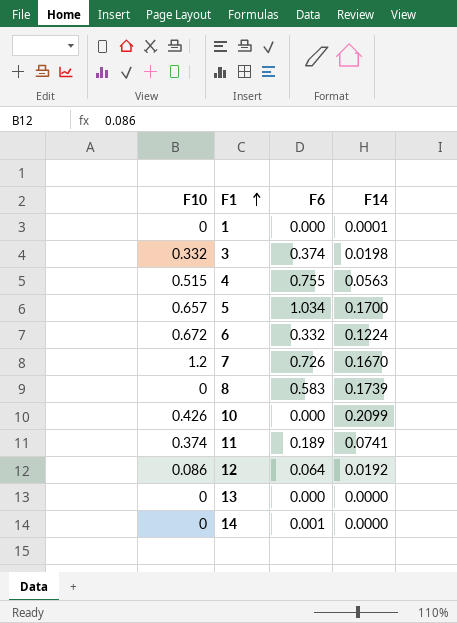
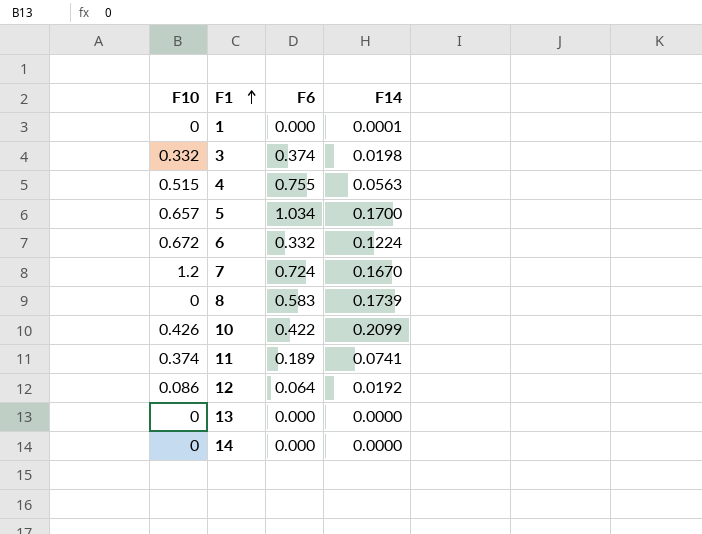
7 | F6: 0.726 -> 0.724
10 | F6: 0.000 -> 0.422
14 | F6: 0.001 -> 0.000

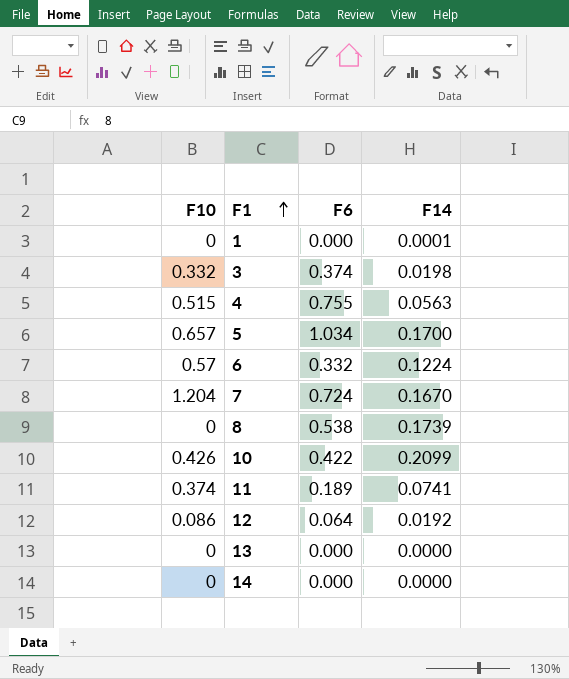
6 | F10: 0.672 -> 0.57
7 | F10: 1.2 -> 1.204
8 | F6: 0.583 -> 0.538

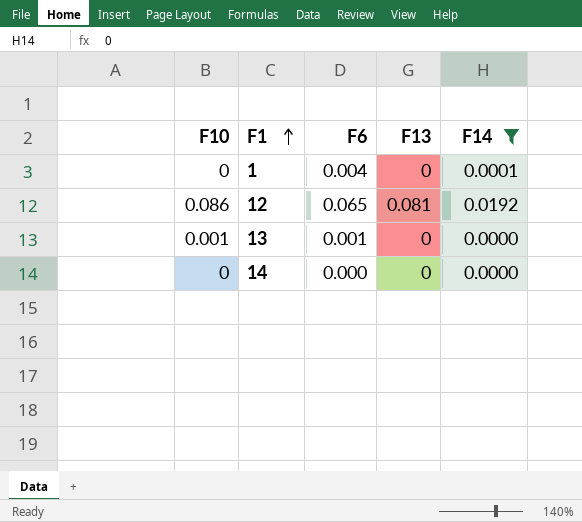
filter: none -> F14 <= 0.0192
column F13 | position: none -> 4
1 | F6: 0.000 -> 0.004
12 | F6: 0.064 -> 0.065
13 | F10: 0 -> 0.001
13 | F6: 0.000 -> 0.001

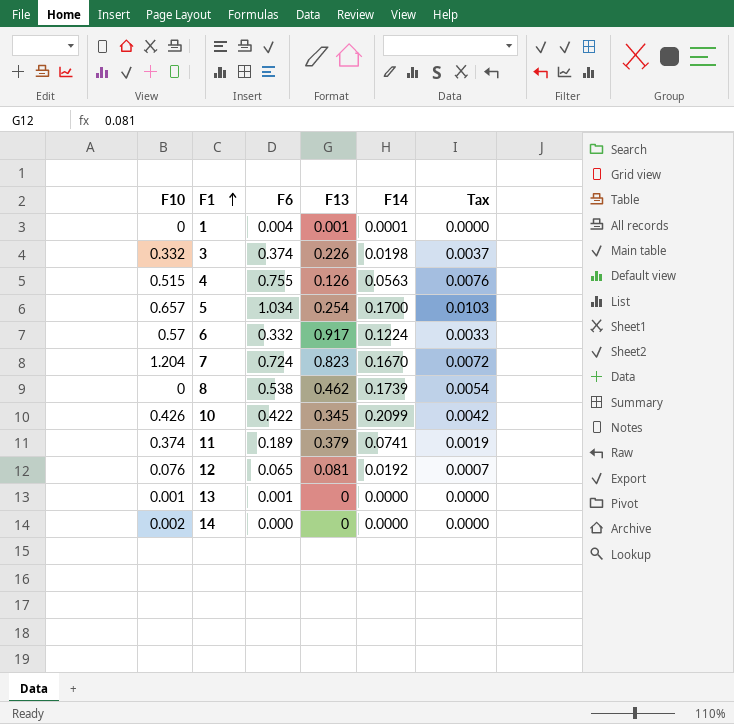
filter: F14 <= 0.0192 -> none
column Tax | formula: none -> [F6] * 0.01
1 | F13: 0 -> 0.001
12 | F10: 0.086 -> 0.076
14 | F10: 0 -> 0.002

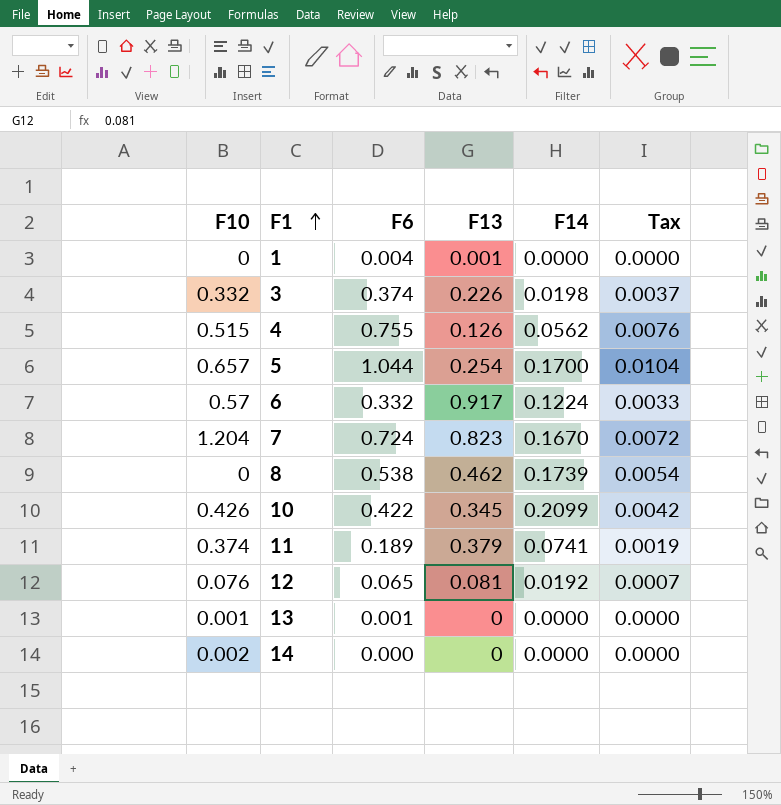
1 | F14: 0.0001 -> 0.0000
4 | F14: 0.0563 -> 0.0562
5 | F6: 1.034 -> 1.044
5 | Tax: 0.0103 -> 0.0104

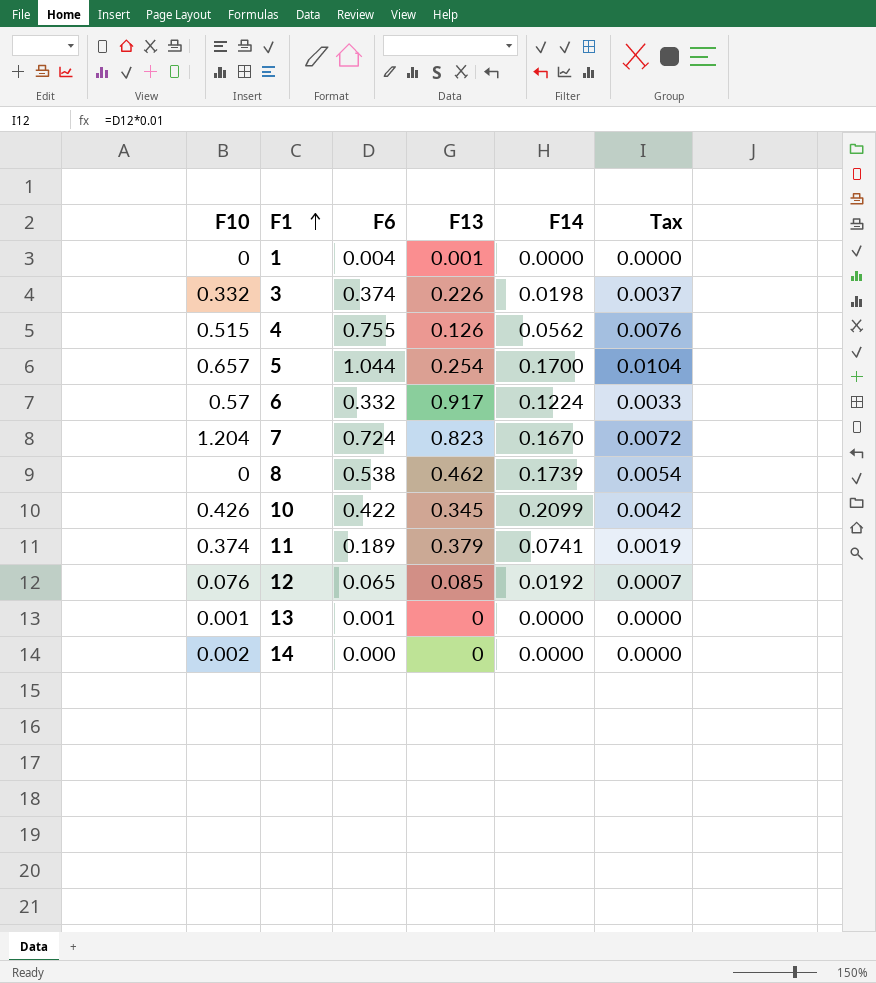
12 | F13: 0.081 -> 0.085

